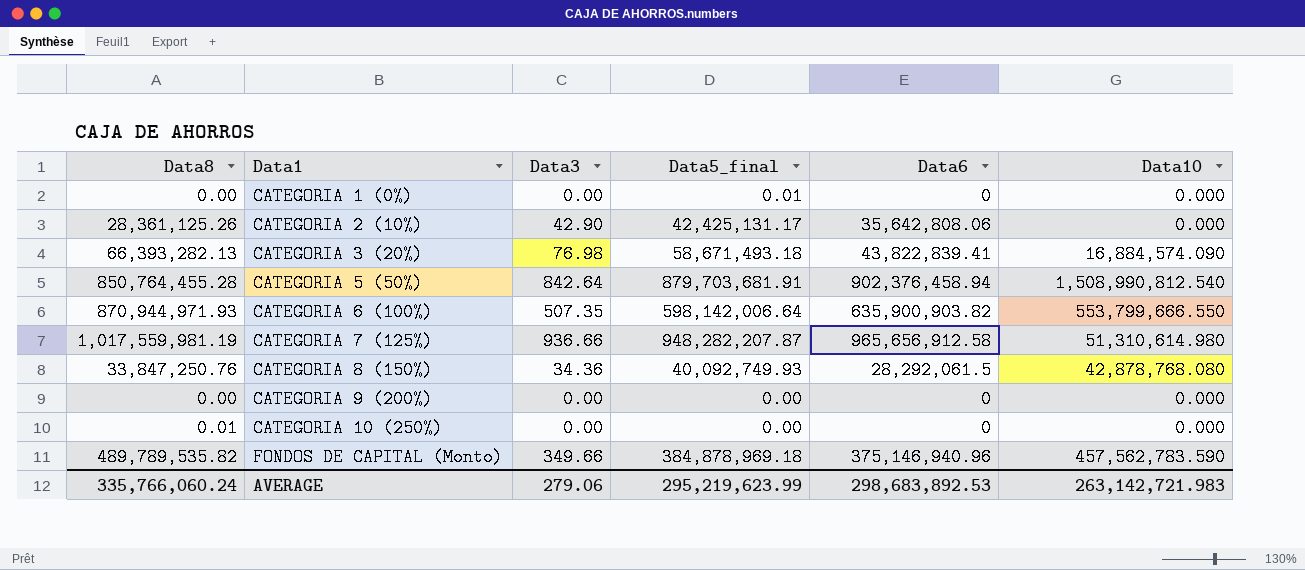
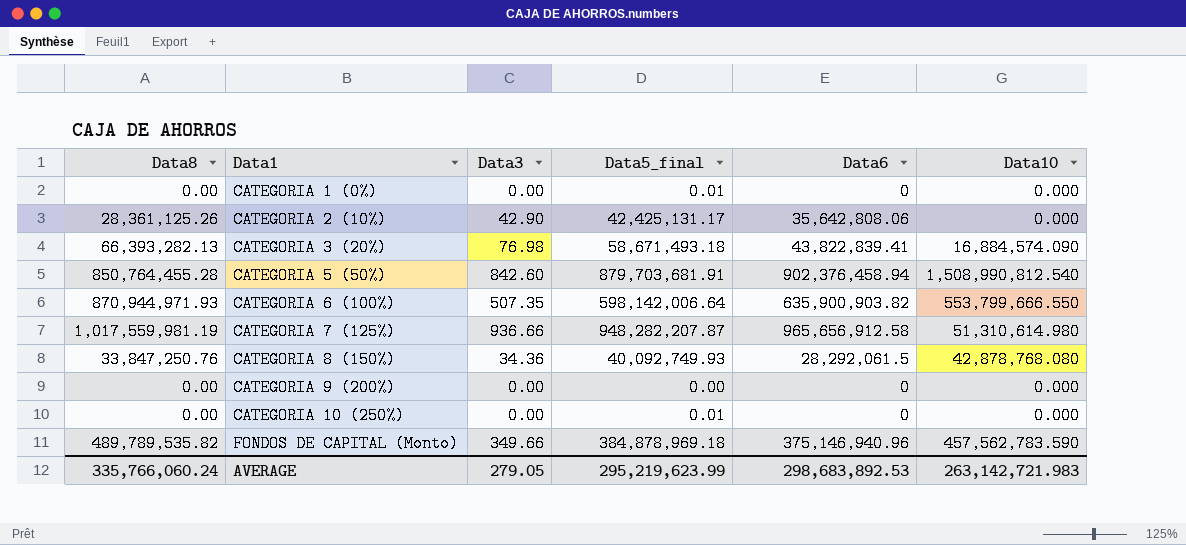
CATEGORIA 5 (50%) | Data3: 842.64 -> 842.60
CATEGORIA 10 (250%) | Data8: 0.01 -> 0.00
CATEGORIA 10 (250%) | Data5_final: 0.00 -> 0.01
AVERAGE | Data3: 279.06 -> 279.05

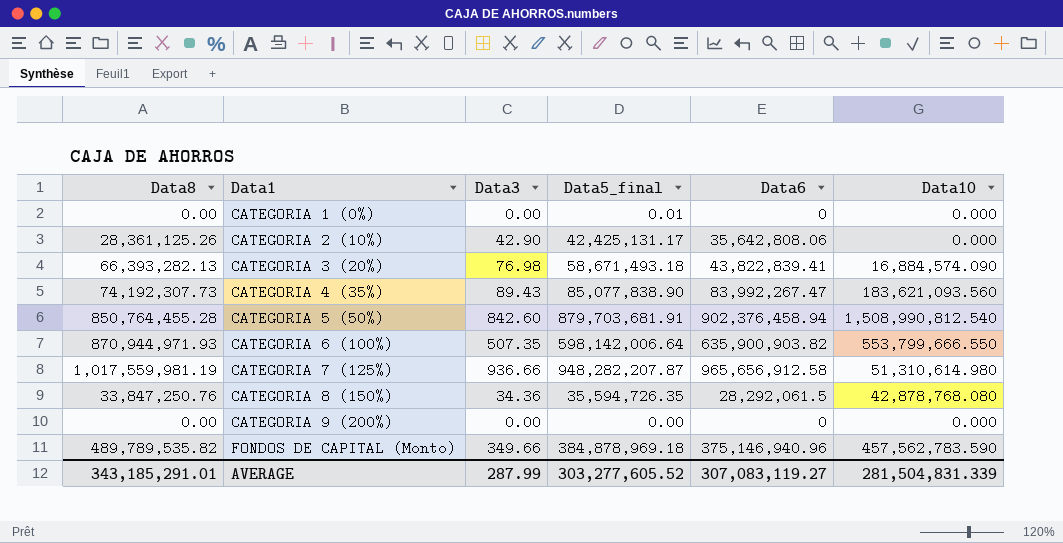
row CATEGORIA 10 (250%): 0.00 | 0.00 | 0.01 | 0 | 0.000 -> none
row CATEGORIA 4 (35%): none -> 74,192,307.73 | 89.43 | 85,077,838.90 | 83,992,267.47 | 183,621,093.560
CATEGORIA 8 (150%) | Data5_final: 40,092,749.93 -> 35,594,726.35
AVERAGE | Data8: 335,766,060.24 -> 343,185,291.01
AVERAGE | Data3: 279.05 -> 287.99
AVERAGE | Data5_final: 295,219,623.99 -> 303,277,605.52
AVERAGE | Data6: 298,683,892.53 -> 307,083,119.27
AVERAGE | Data10: 263,142,721.983 -> 281,504,831.339

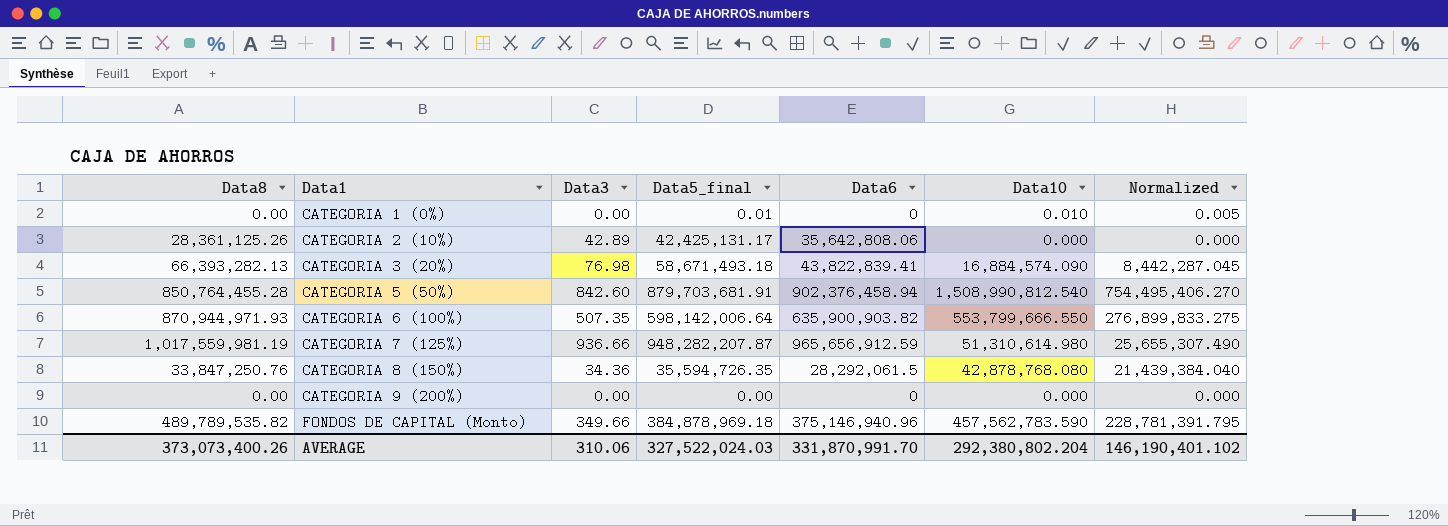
column Normalized | formula: none -> [Data10] * 0.5
row CATEGORIA 4 (35%): 74,192,307.73 | 89.43 | 85,077,838.90 | 83,992,267.47 | 183,621,093.560 -> none
CATEGORIA 1 (0%) | Data10: 0.000 -> 0.010
CATEGORIA 2 (10%) | Data3: 42.90 -> 42.89
CATEGORIA 7 (125%) | Data6: 965,656,912.58 -> 965,656,912.59
AVERAGE | Data8: 343,185,291.01 -> 373,073,400.26
AVERAGE | Data3: 287.99 -> 310.06
AVERAGE | Data5_final: 303,277,605.52 -> 327,522,024.03
AVERAGE | Data6: 307,083,119.27 -> 331,870,991.70
AVERAGE | Data10: 281,504,831.339 -> 292,380,802.204

